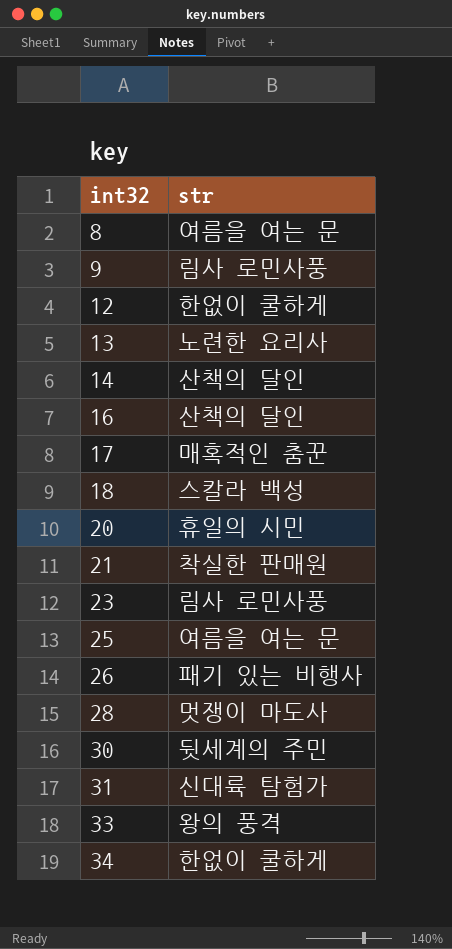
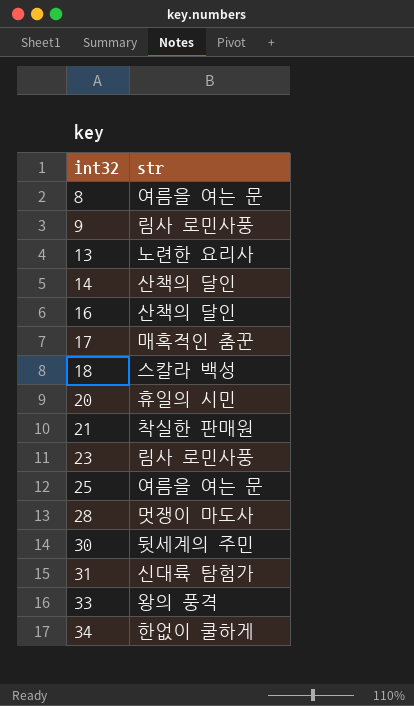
row 12: 한없이 쿨하게 -> none
row 26: 패기 있는 비행사 -> none

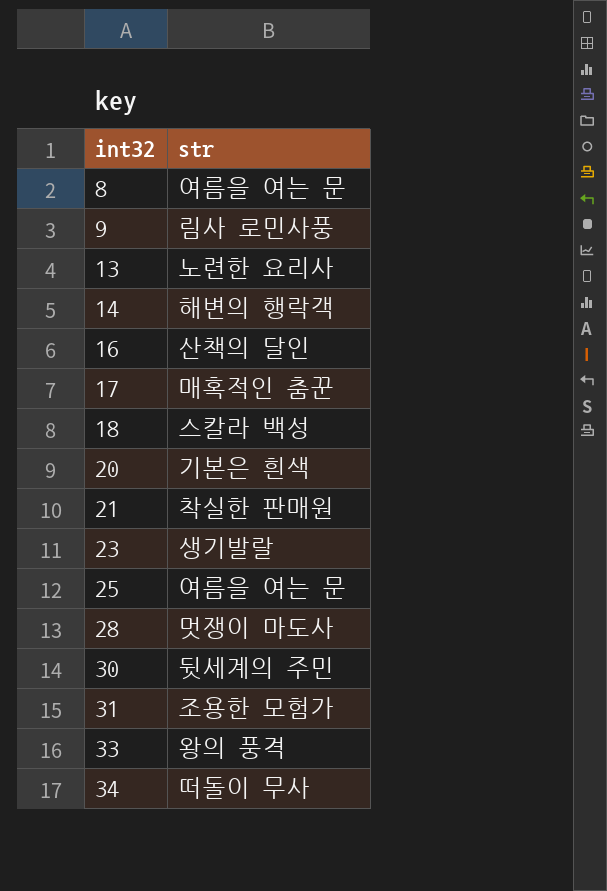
14 | str: 산책의 달인 -> 해변의 행락객
20 | str: 휴일의 시민 -> 기본은 흰색
23 | str: 림사 로민사풍 -> 생기발랄
31 | str: 신대륙 탐험가 -> 조용한 모험가
34 | str: 한없이 쿨하게 -> 떠돌이 무사

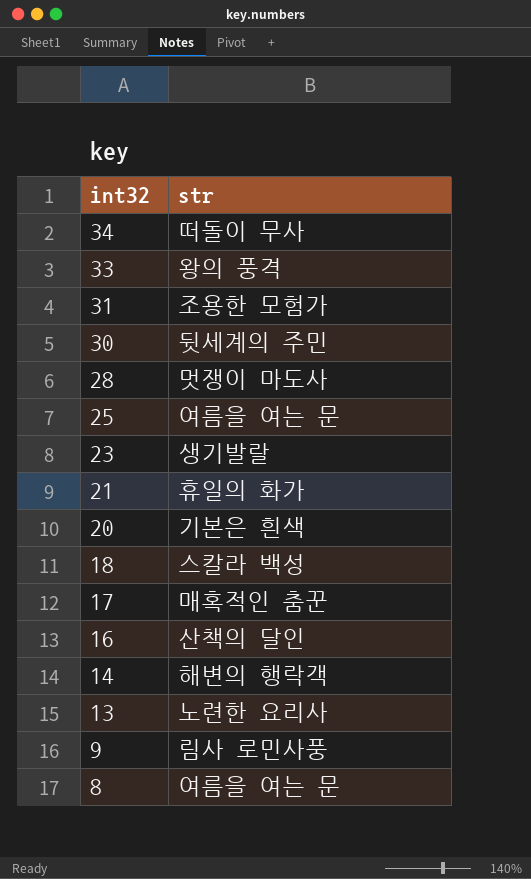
row order: int32 ascending -> int32 descending
21 | str: 착실한 판매원 -> 휴일의 화가

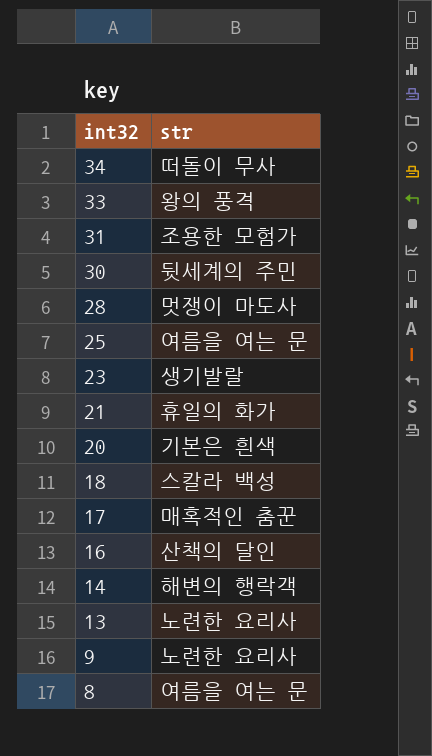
9 | str: 림사 로민사풍 -> 노련한 요리사

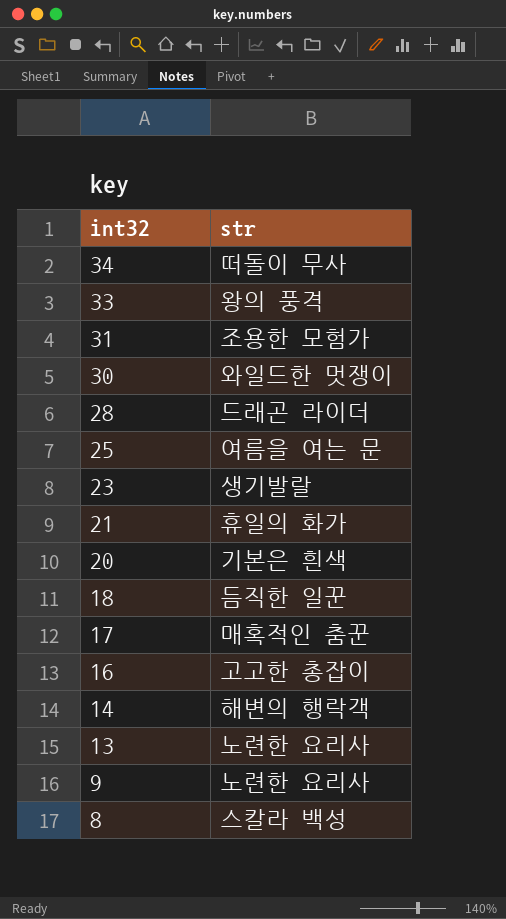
30 | str: 뒷세계의 주민 -> 와일드한 멋쟁이
28 | str: 멋쟁이 마도사 -> 드래곤 라이더
18 | str: 스칼라 백성 -> 듬직한 일꾼
16 | str: 산책의 달인 -> 고고한 총잡이
8 | str: 여름을 여는 문 -> 스칼라 백성

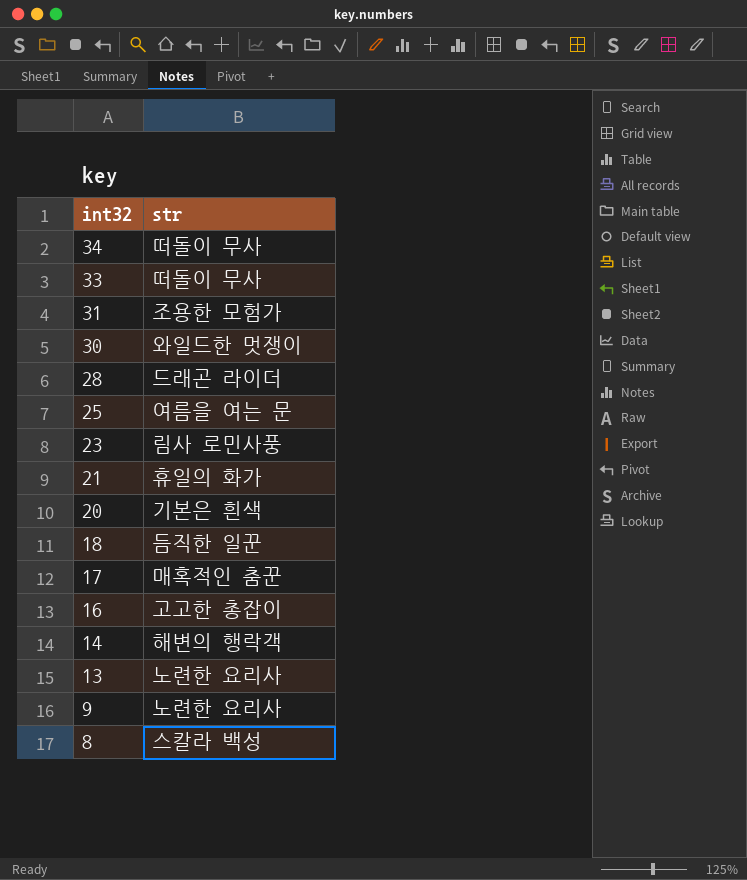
33 | str: 왕의 풍격 -> 떠돌이 무사
23 | str: 생기발랄 -> 림사 로민사풍

